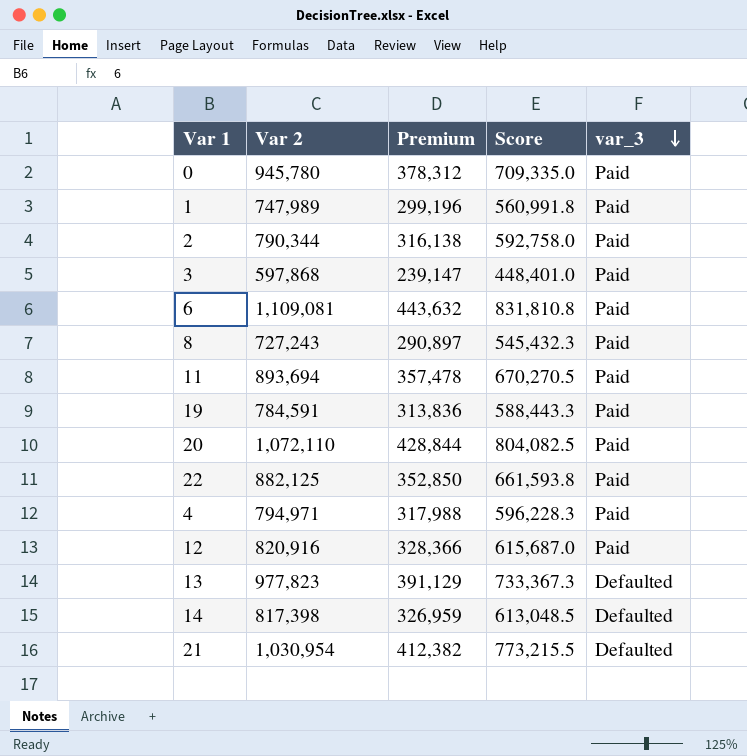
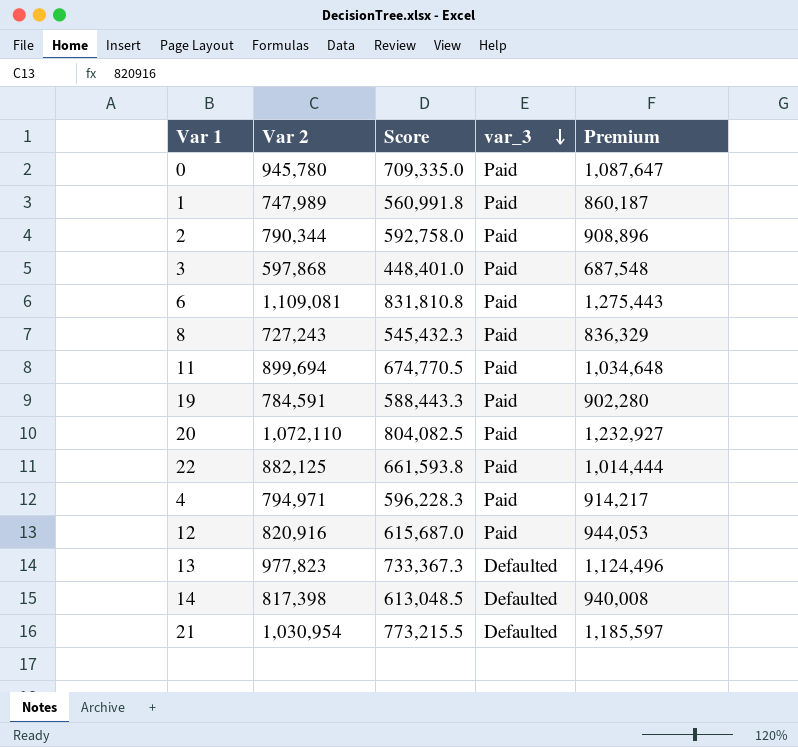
column Premium | formula: [Var 2] * 0.4 -> [Var 2] * 1.15
column Premium | position: 3 -> 5
11 | Var 2: 893,694 -> 899,694
11 | Score: 670,270.5 -> 674,770.5

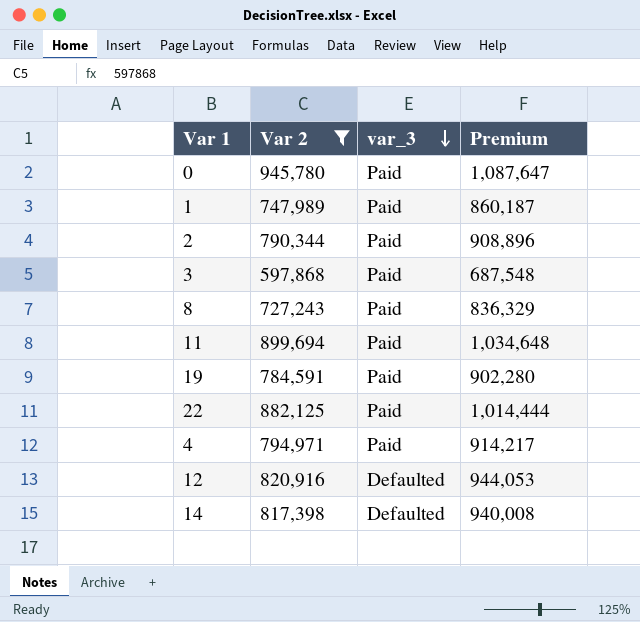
filter: none -> Var 2 <= 945,780
column Score | formula: [Var 2] * 0.75 -> none
12 | var_3: Paid -> Defaulted

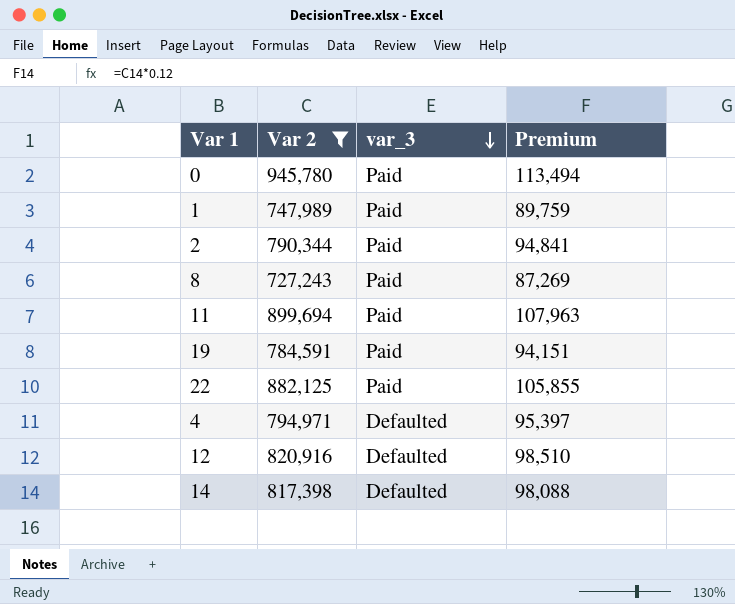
column Premium | formula: [Var 2] * 1.15 -> [Var 2] * 0.12
row 3: 597,868 | Paid | 687,548 -> none
4 | var_3: Paid -> Defaulted

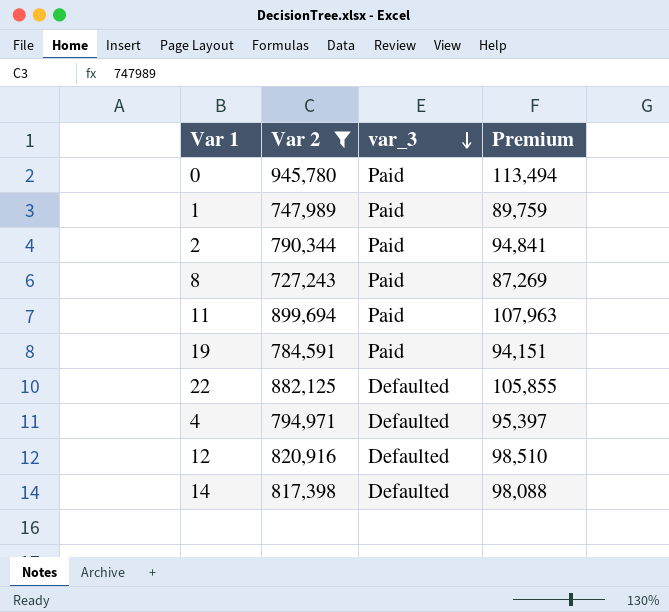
22 | var_3: Paid -> Defaulted

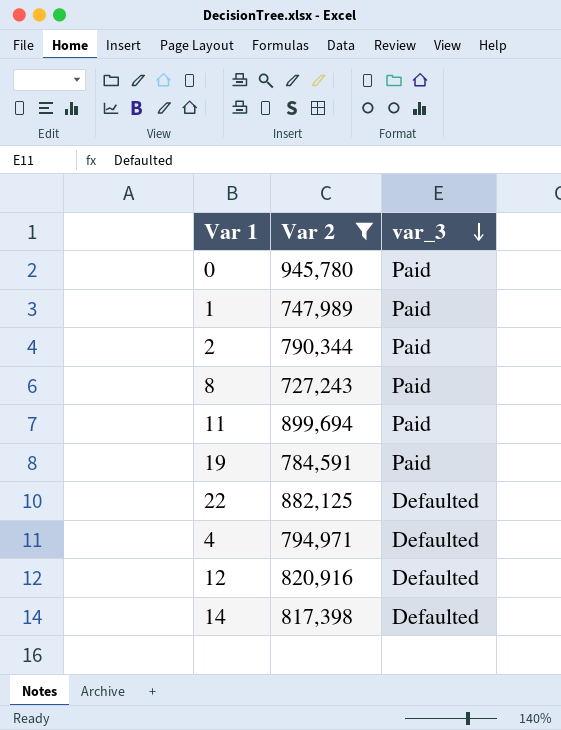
column Premium | formula: [Var 2] * 0.12 -> none

